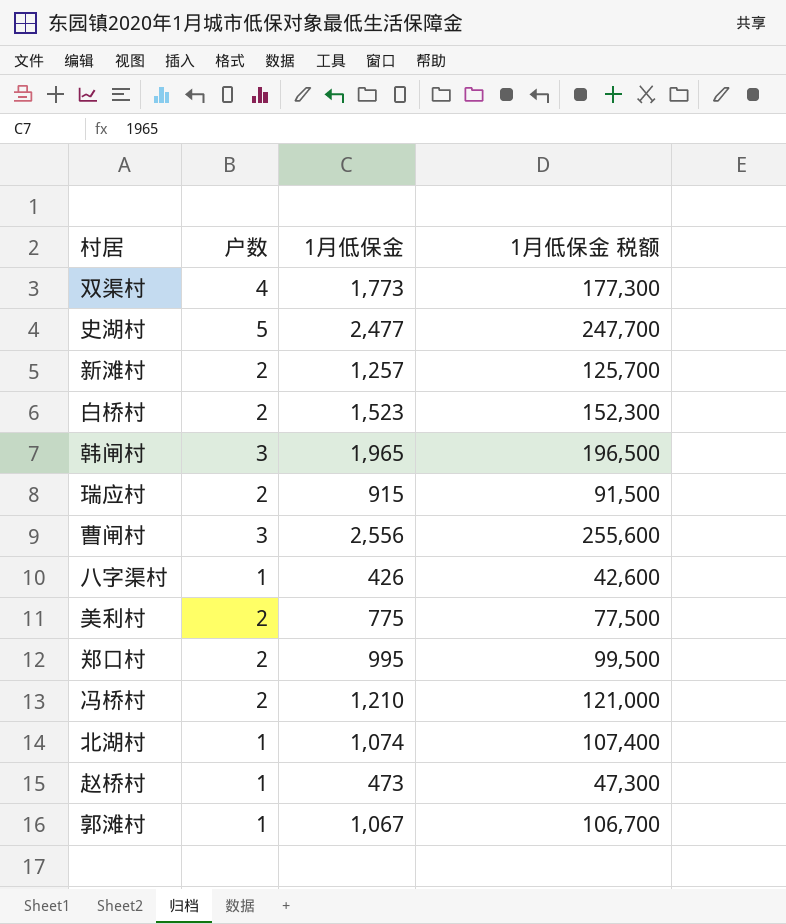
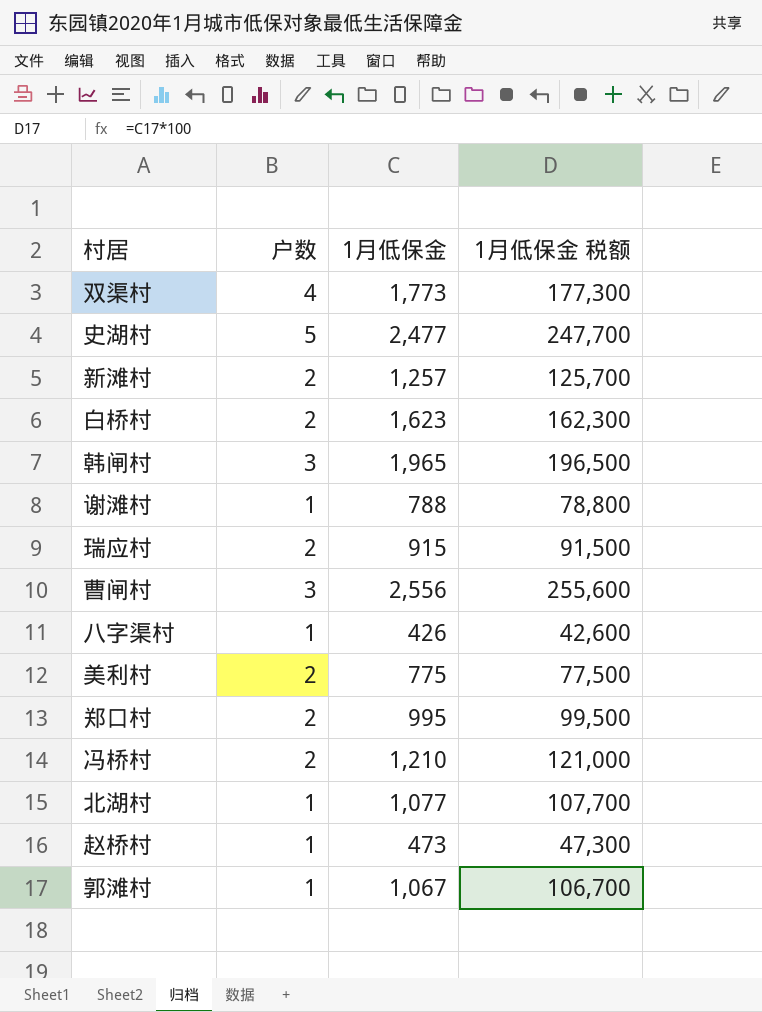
白桥村 | 1月低保金: 1,523 -> 1,623
白桥村 | 1月低保金 税额: 152,300 -> 162,300
row 谢滩村: none -> 1 | 788 | 78,800
北湖村 | 1月低保金: 1,074 -> 1,077
北湖村 | 1月低保金 税额: 107,400 -> 107,700

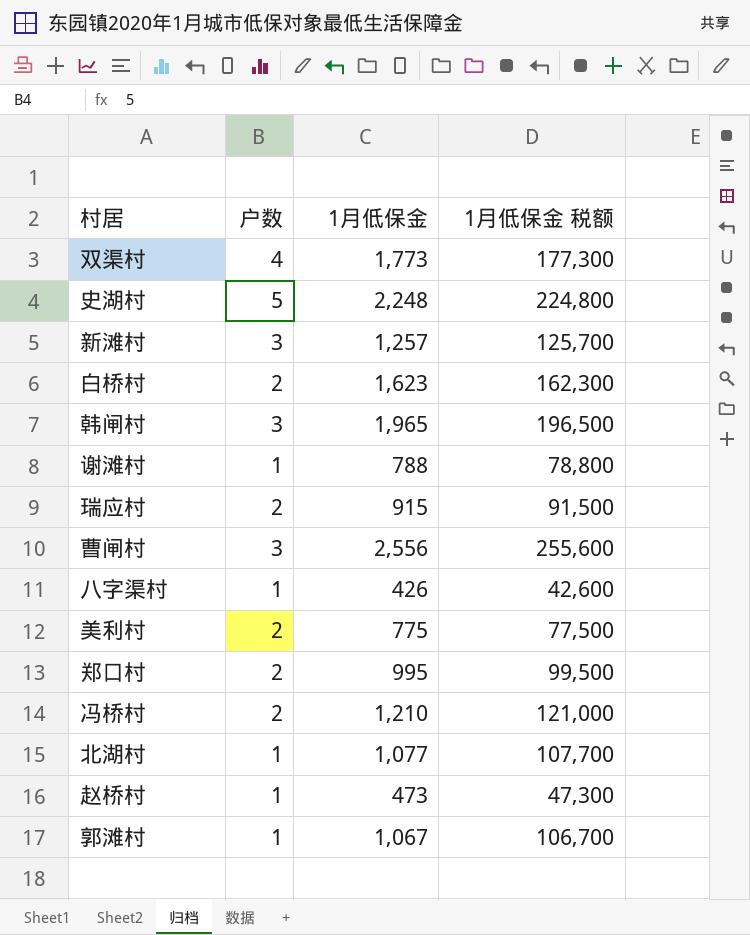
史湖村 | 1月低保金: 2,477 -> 2,248
史湖村 | 1月低保金 税额: 247,700 -> 224,800
新滩村 | 户数: 2 -> 3

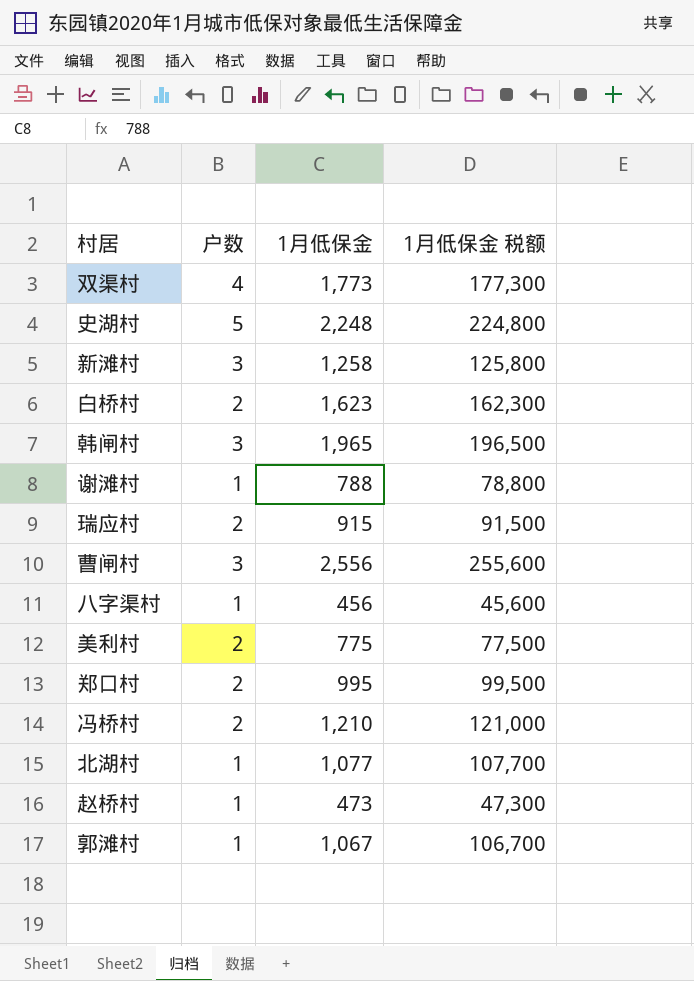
新滩村 | 1月低保金: 1,257 -> 1,258
新滩村 | 1月低保金 税额: 125,700 -> 125,800
八字渠村 | 1月低保金: 426 -> 456
八字渠村 | 1月低保金 税额: 42,600 -> 45,600

